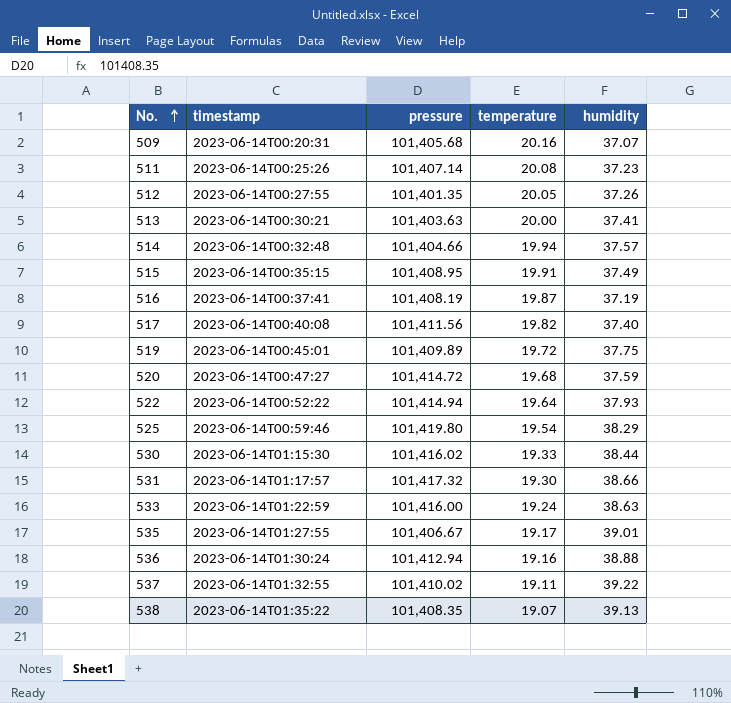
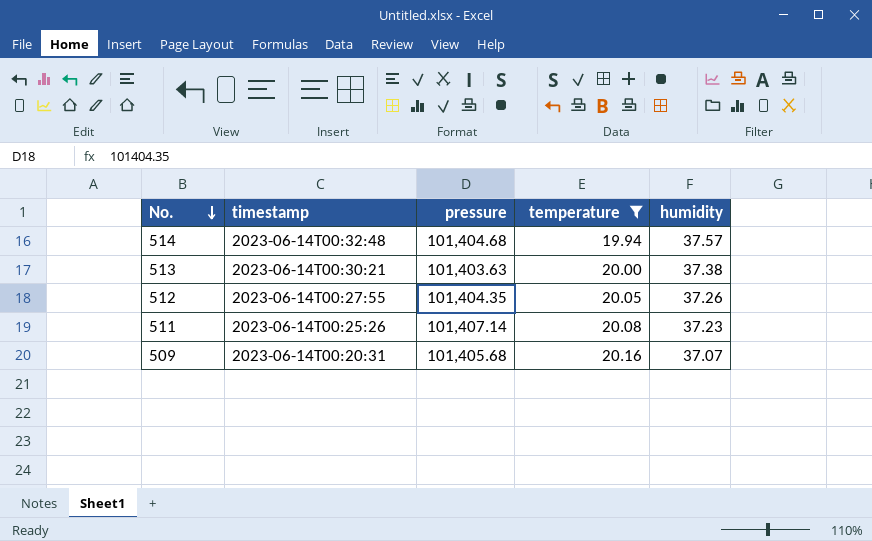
filter: none -> temperature >= 19.94
row order: No. ascending -> No. descending
514 | pressure: 101,404.66 -> 101,404.68
513 | humidity: 37.41 -> 37.38
512 | pressure: 101,401.35 -> 101,404.35

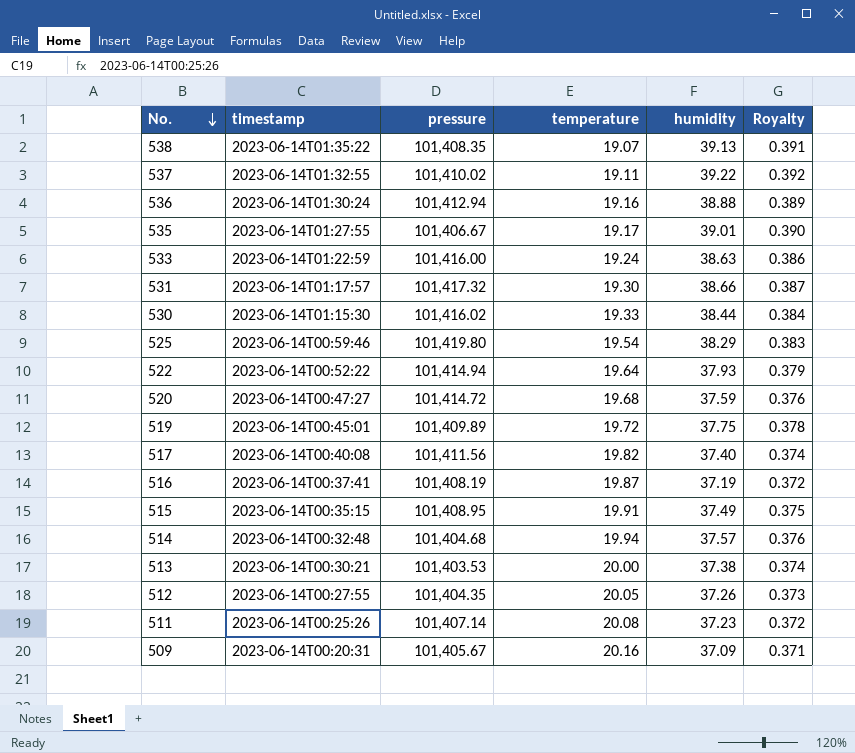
filter: temperature >= 19.94 -> none
column Royalty | formula: none -> [humidity] * 0.01
513 | pressure: 101,403.63 -> 101,403.53
509 | pressure: 101,405.68 -> 101,405.67
509 | humidity: 37.07 -> 37.09

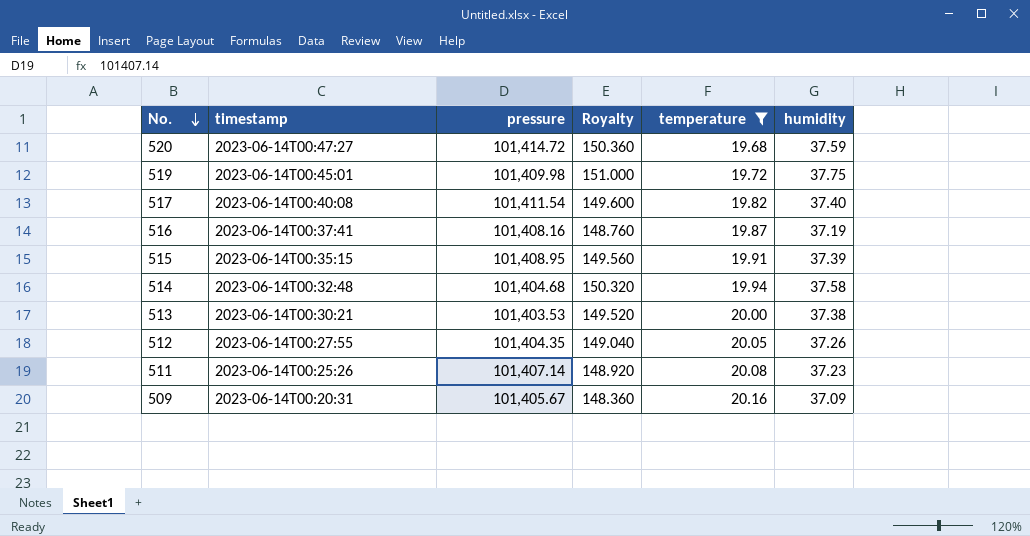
filter: none -> temperature >= 19.68
column Royalty | formula: [humidity] * 0.01 -> [humidity] * 4
column Royalty | position: 6 -> 4
519 | pressure: 101,409.89 -> 101,409.98
517 | pressure: 101,411.56 -> 101,411.54
516 | pressure: 101,408.19 -> 101,408.16
515 | humidity: 37.49 -> 37.39
514 | humidity: 37.57 -> 37.58

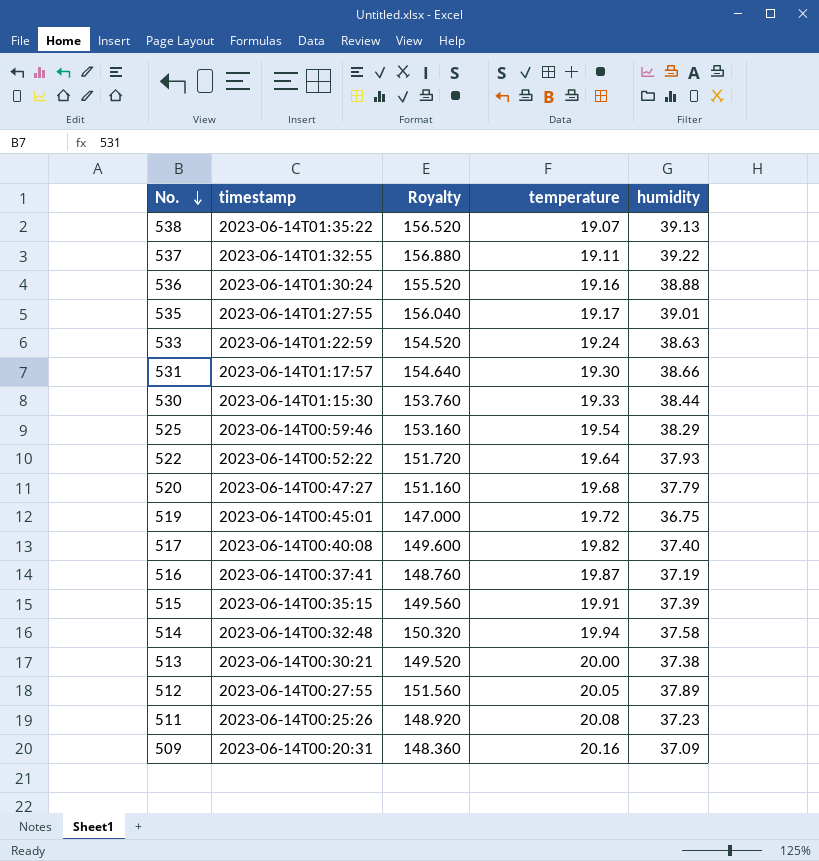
filter: temperature >= 19.68 -> none
column pressure | position: 3 -> none
520 | Royalty: 150.360 -> 151.160
520 | humidity: 37.59 -> 37.79
519 | Royalty: 151.000 -> 147.000
519 | humidity: 37.75 -> 36.75
512 | Royalty: 149.040 -> 151.560
512 | humidity: 37.26 -> 37.89

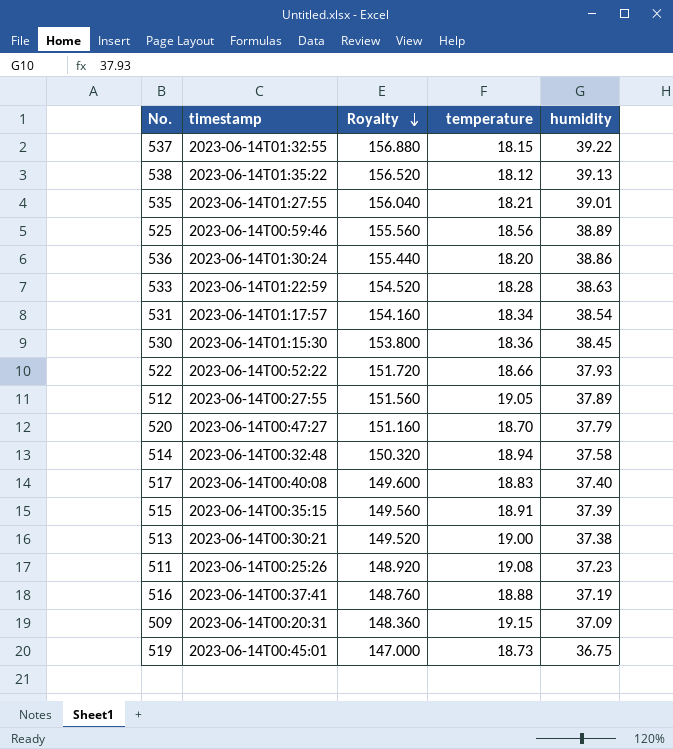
row order: No. descending -> Royalty descending
537 | temperature: 19.11 -> 18.15
538 | temperature: 19.07 -> 18.12
535 | temperature: 19.17 -> 18.21
525 | Royalty: 153.160 -> 155.560
525 | temperature: 19.54 -> 18.56
525 | humidity: 38.29 -> 38.89
536 | Royalty: 155.520 -> 155.440
536 | temperature: 19.16 -> 18.20
536 | humidity: 38.88 -> 38.86
533 | temperature: 19.24 -> 18.28
531 | Royalty: 154.640 -> 154.160
531 | temperature: 19.30 -> 18.34
531 | humidity: 38.66 -> 38.54
530 | Royalty: 153.760 -> 153.800
530 | temperature: 19.33 -> 18.36
530 | humidity: 38.44 -> 38.45
522 | temperature: 19.64 -> 18.66
512 | temperature: 20.05 -> 19.05
520 | temperature: 19.68 -> 18.70
514 | temperature: 19.94 -> 18.94
517 | temperature: 19.82 -> 18.83
515 | temperature: 19.91 -> 18.91
513 | temperature: 20.00 -> 19.00
511 | temperature: 20.08 -> 19.08
516 | temperature: 19.87 -> 18.88
509 | temperature: 20.16 -> 19.15
519 | temperature: 19.72 -> 18.73

